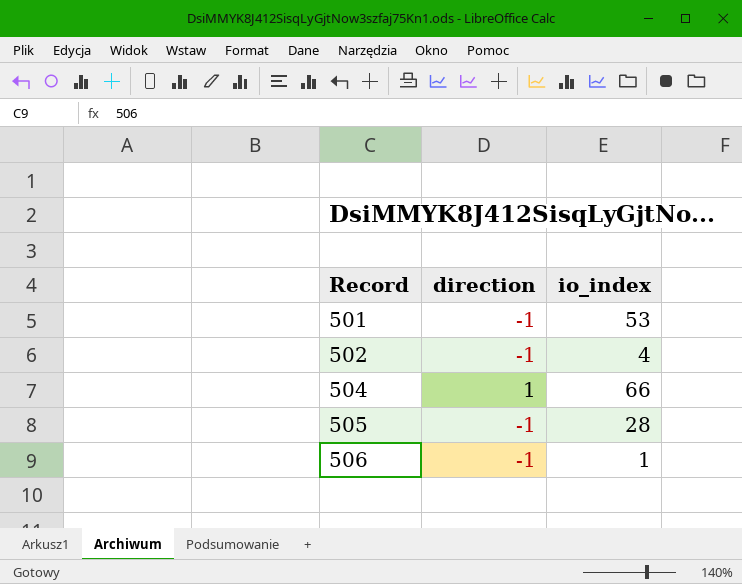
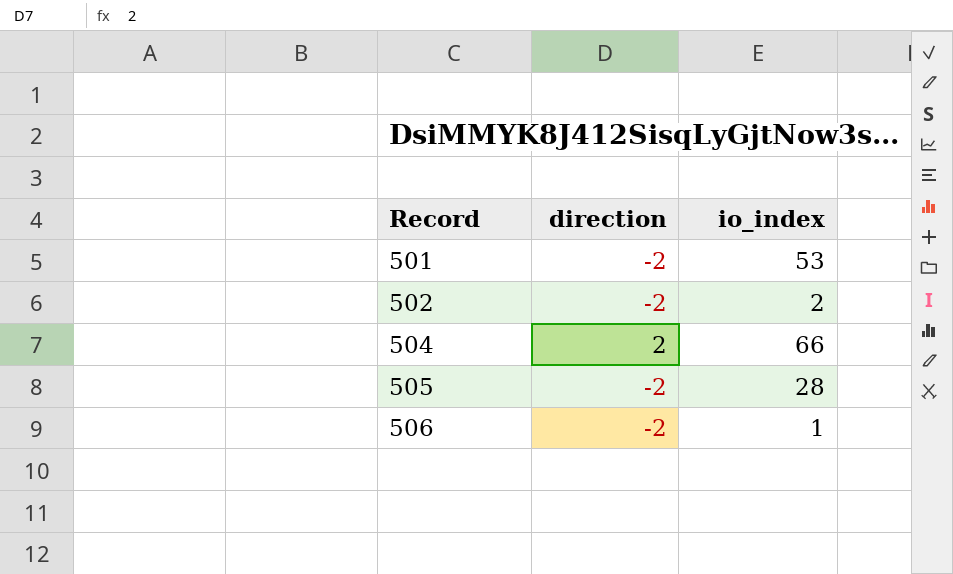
501 | direction: -1 -> -2
502 | direction: -1 -> -2
502 | io_index: 4 -> 2
504 | direction: 1 -> 2
505 | direction: -1 -> -2
506 | direction: -1 -> -2

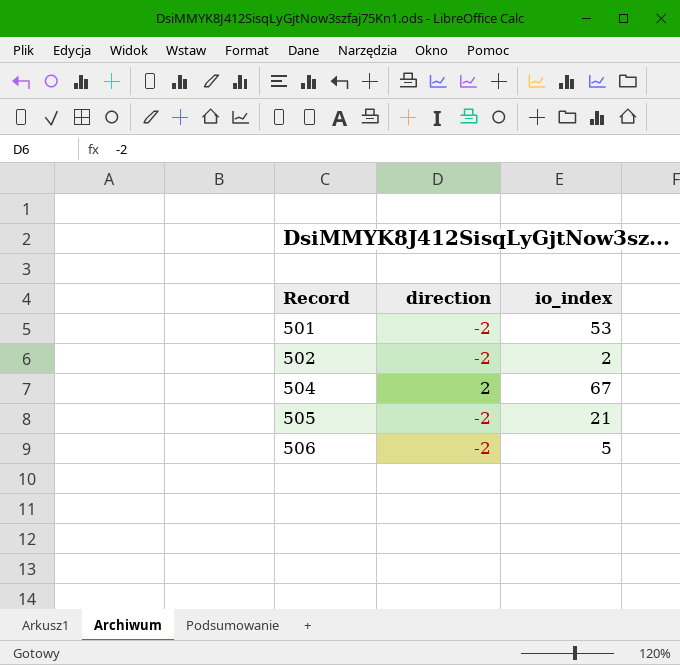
504 | io_index: 66 -> 67
505 | io_index: 28 -> 21
506 | io_index: 1 -> 5

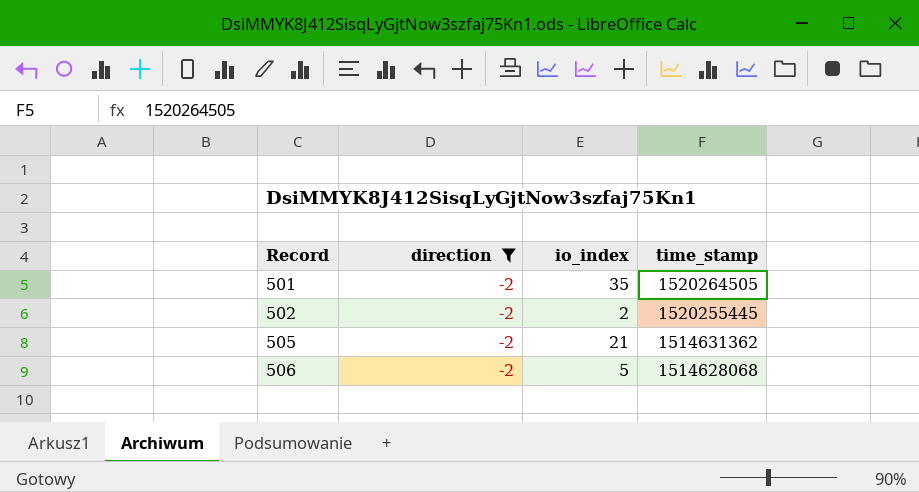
filter: none -> direction = -2
column time_stamp | position: none -> 4
501 | io_index: 53 -> 35

